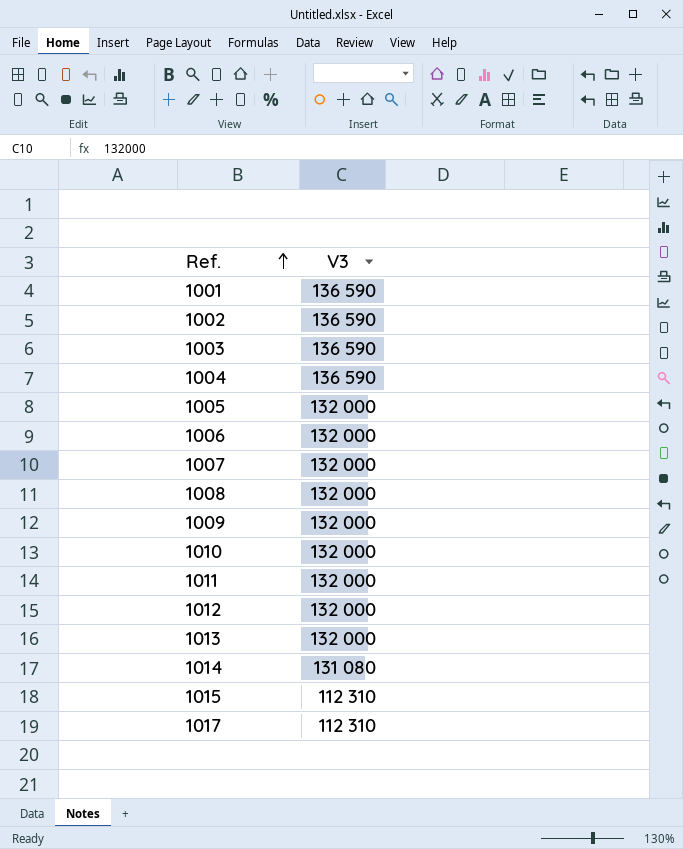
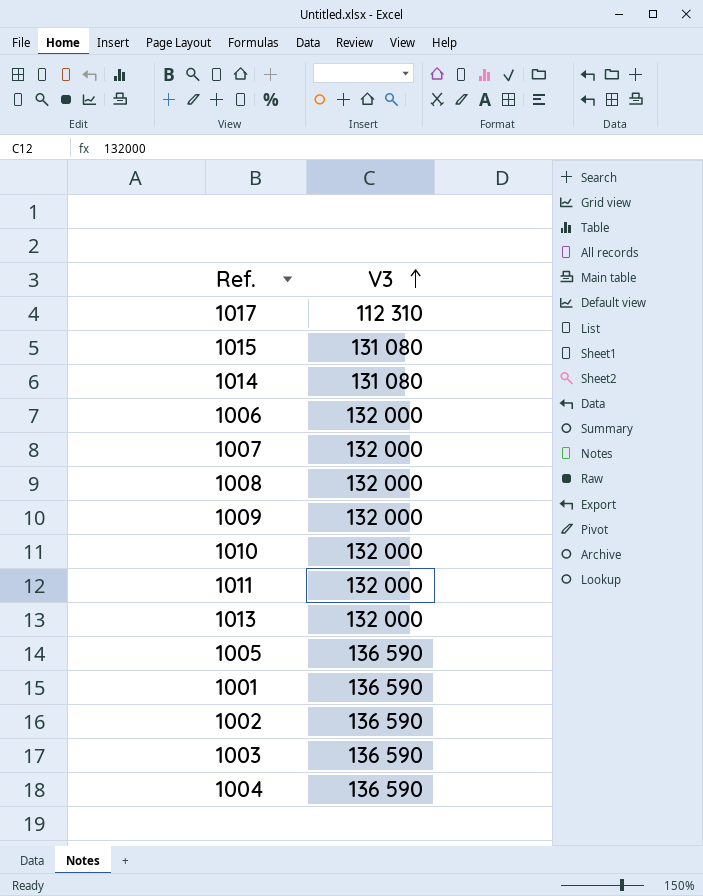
row order: Ref. ascending -> V3 ascending
row 1012: 132 000 -> none
1015 | V3: 112 310 -> 131 080
1005 | V3: 132 000 -> 136 590

